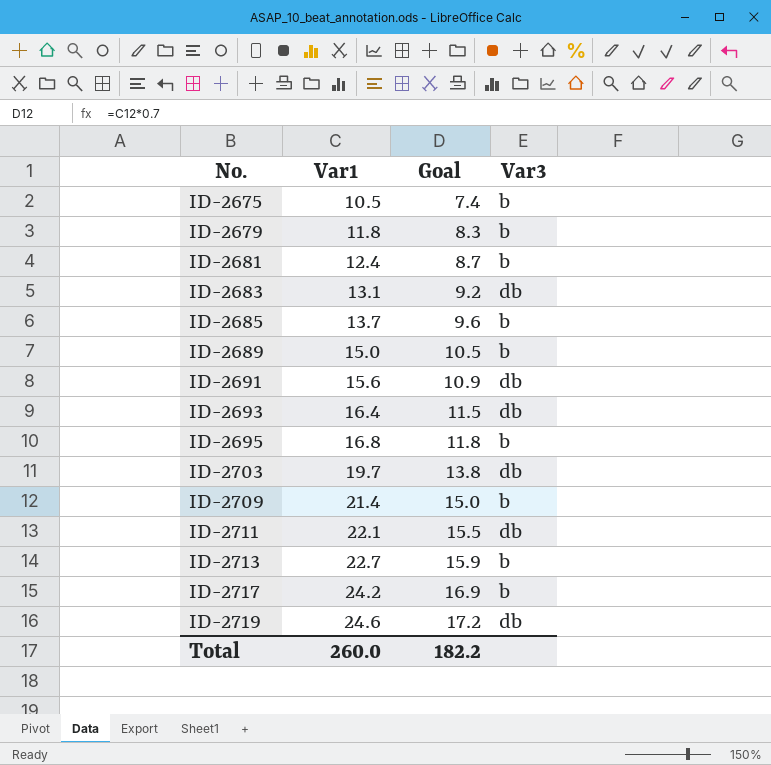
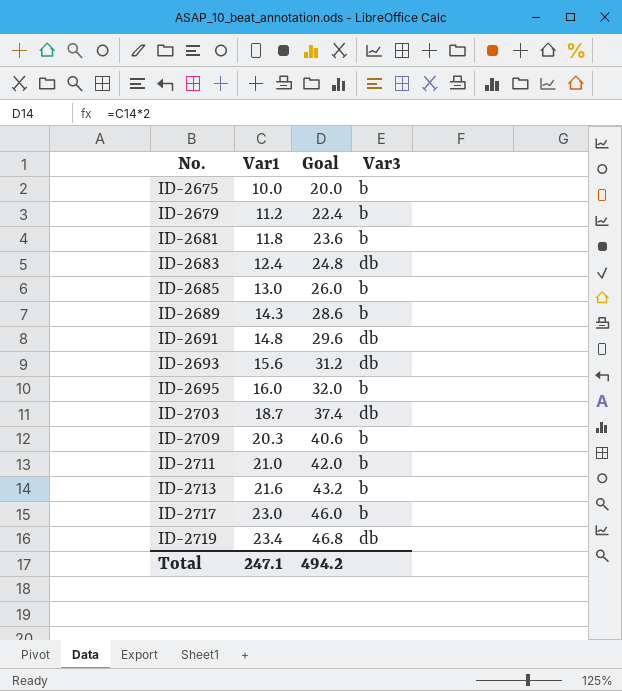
column Goal | formula: [Var1] * 0.7 -> [Var1] * 2
ID-2675 | Var1: 10.5 -> 10.0
ID-2679 | Var1: 11.8 -> 11.2
ID-2681 | Var1: 12.4 -> 11.8
ID-2683 | Var1: 13.1 -> 12.4
ID-2685 | Var1: 13.7 -> 13.0
ID-2689 | Var1: 15.0 -> 14.3
ID-2691 | Var1: 15.6 -> 14.8
ID-2693 | Var1: 16.4 -> 15.6
ID-2695 | Var1: 16.8 -> 16.0
ID-2703 | Var1: 19.7 -> 18.7
ID-2709 | Var1: 21.4 -> 20.3
ID-2711 | Var1: 22.1 -> 21.0
ID-2711 | Var3: db -> b
ID-2713 | Var1: 22.7 -> 21.6
ID-2717 | Var1: 24.2 -> 23.0
ID-2719 | Var1: 24.6 -> 23.4
Total | Var1: 260.0 -> 247.1
Total | Goal: 182.2 -> 494.2

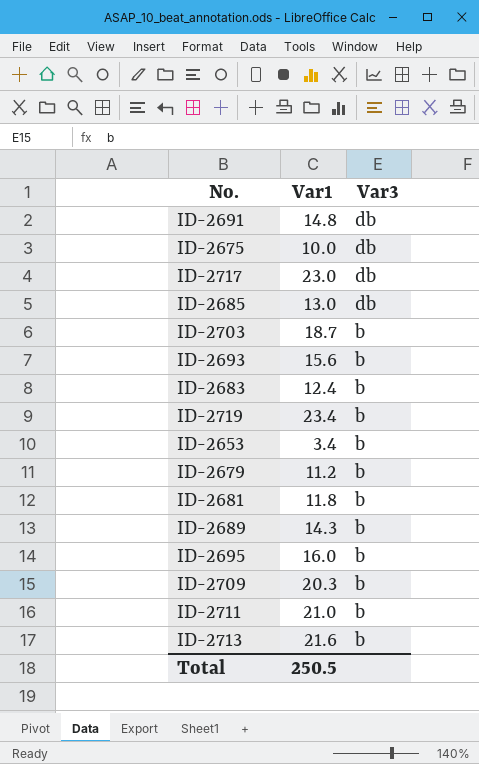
row order: No. ascending -> Var3 descending
column Goal | formula: [Var1] * 2 -> none
ID-2675 | Var3: b -> db
ID-2717 | Var3: b -> db
ID-2685 | Var3: b -> db
ID-2703 | Var3: db -> b
ID-2693 | Var3: db -> b
ID-2683 | Var3: db -> b
ID-2719 | Var3: db -> b
row ID-2653: none -> 3.4 | b
Total | Var1: 247.1 -> 250.5

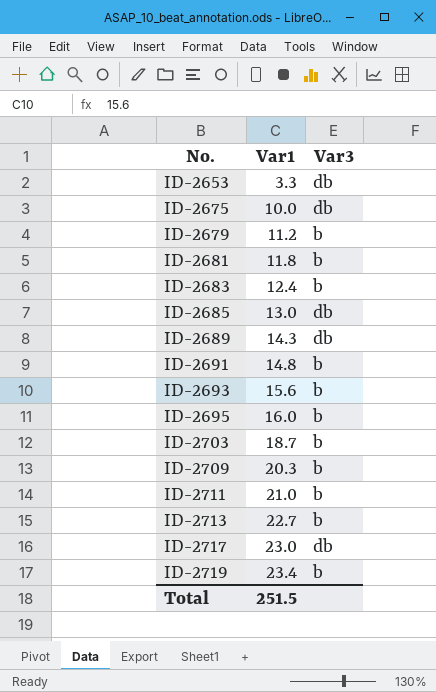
row order: Var3 descending -> No. ascending
ID-2653 | Var1: 3.4 -> 3.3
ID-2653 | Var3: b -> db
ID-2689 | Var3: b -> db
ID-2691 | Var3: db -> b
ID-2713 | Var1: 21.6 -> 22.7
Total | Var1: 250.5 -> 251.5

